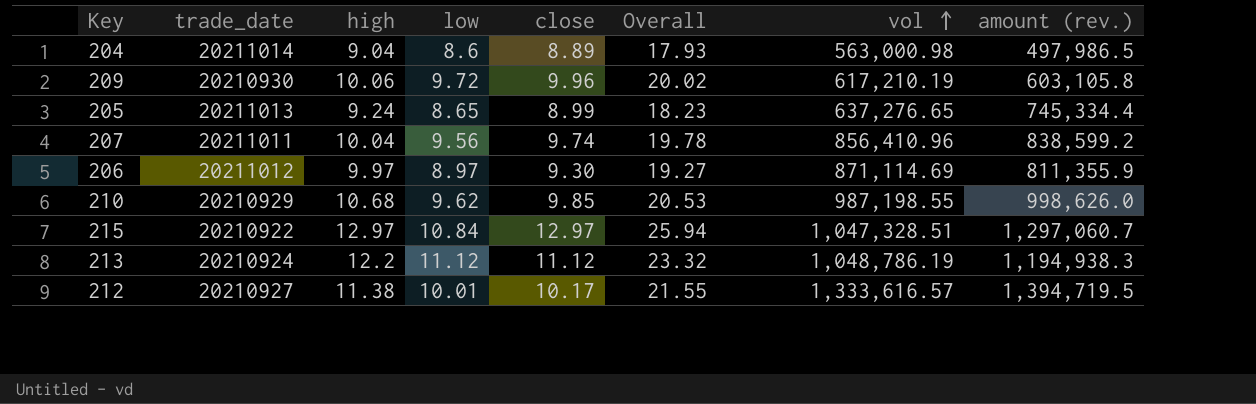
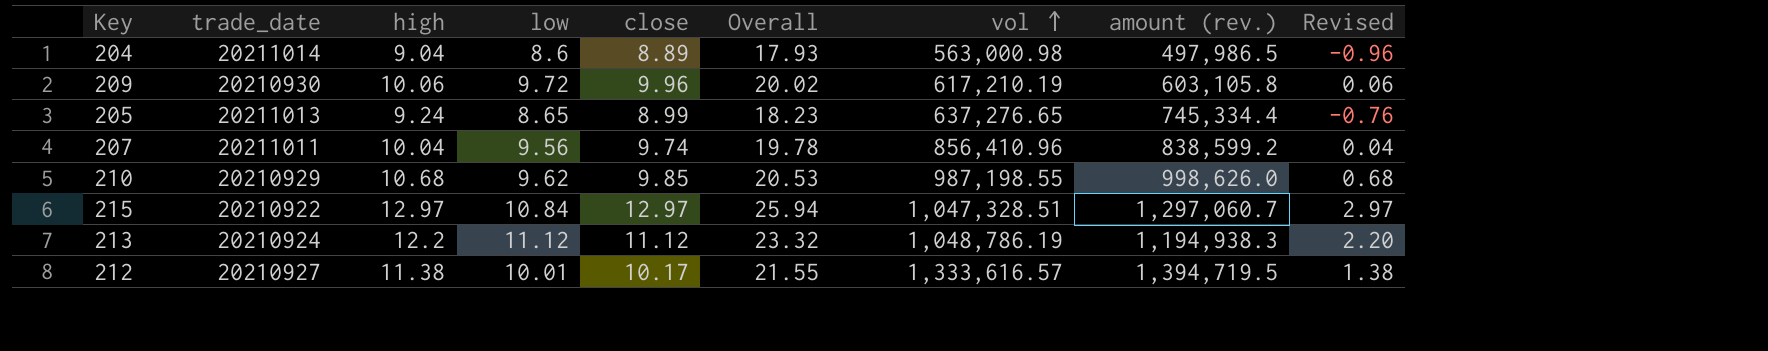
column Revised | formula: none -> [high] - 10
row 206: 20211012 | 9.97 | 8.97 | 9.30 | 19.27 | 871,114.69 | 811,355.9 -> none

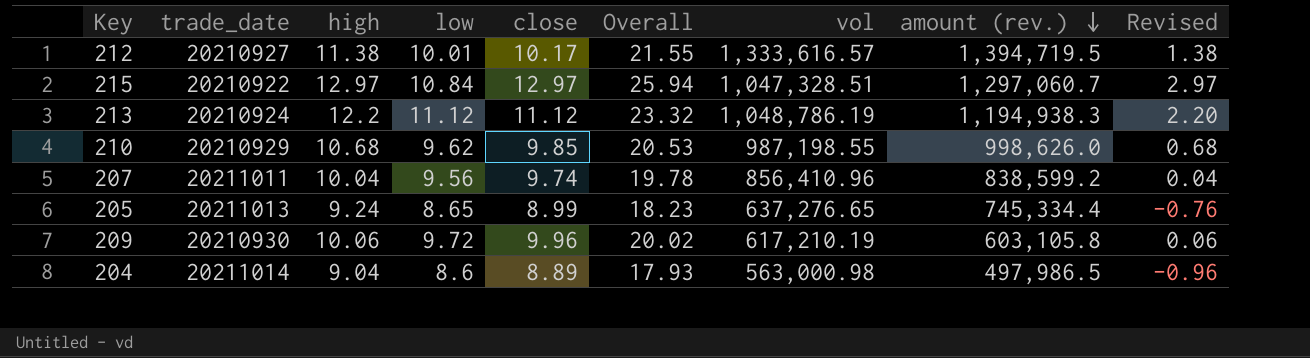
row order: vol ascending -> amount (rev.) descending

